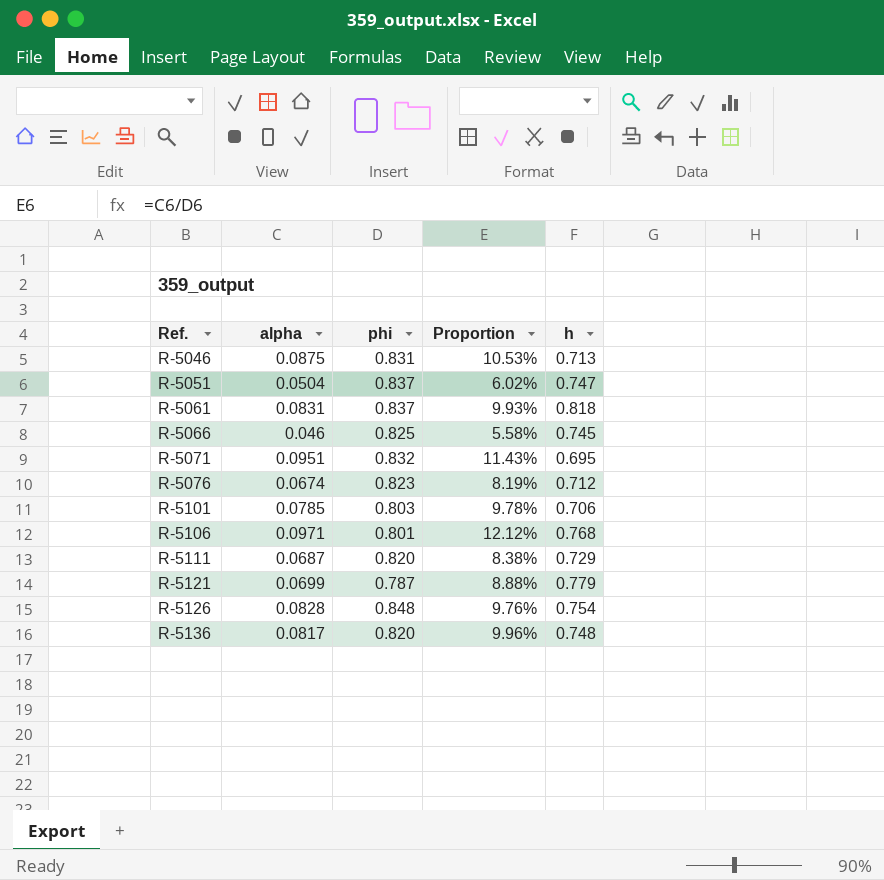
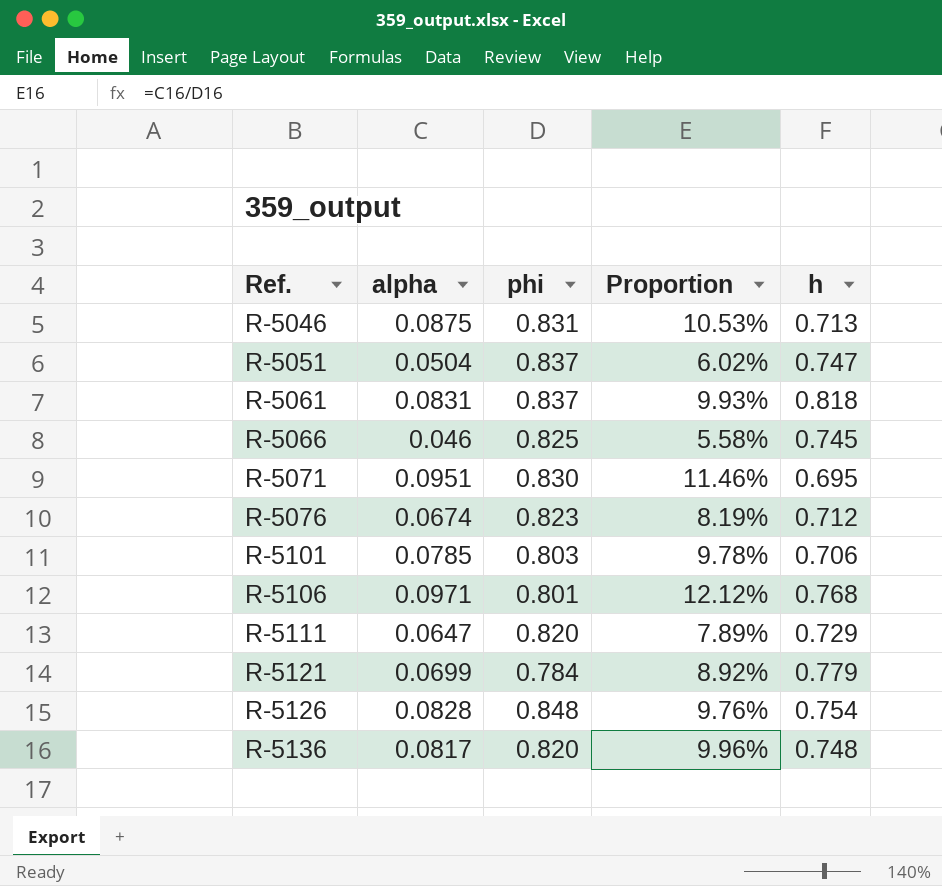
R-5071 | phi: 0.832 -> 0.830
R-5071 | Proportion: 11.43% -> 11.46%
R-5111 | alpha: 0.0687 -> 0.0647
R-5111 | Proportion: 8.38% -> 7.89%
R-5121 | phi: 0.787 -> 0.784
R-5121 | Proportion: 8.88% -> 8.92%

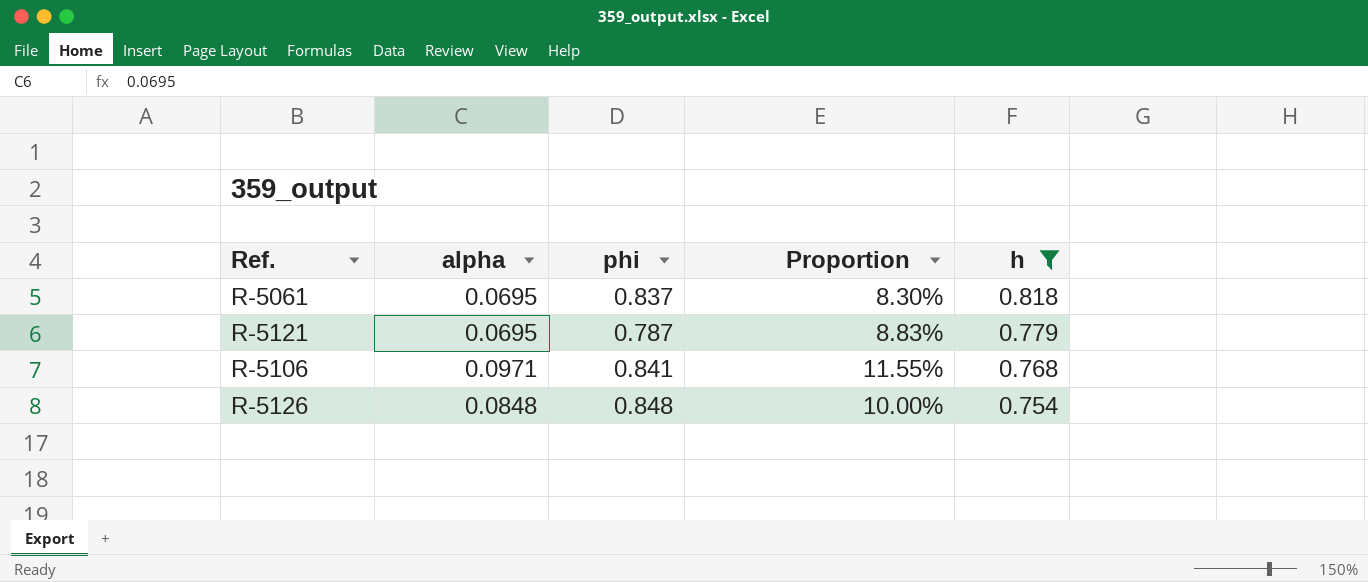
filter: none -> h >= 0.754
row order: Ref. ascending -> h descending
R-5061 | alpha: 0.0831 -> 0.0695
R-5061 | Proportion: 9.93% -> 8.30%
R-5121 | alpha: 0.0699 -> 0.0695
R-5121 | phi: 0.784 -> 0.787
R-5121 | Proportion: 8.92% -> 8.83%
R-5106 | phi: 0.801 -> 0.841
R-5106 | Proportion: 12.12% -> 11.55%
R-5126 | alpha: 0.0828 -> 0.0848
R-5126 | Proportion: 9.76% -> 10.00%

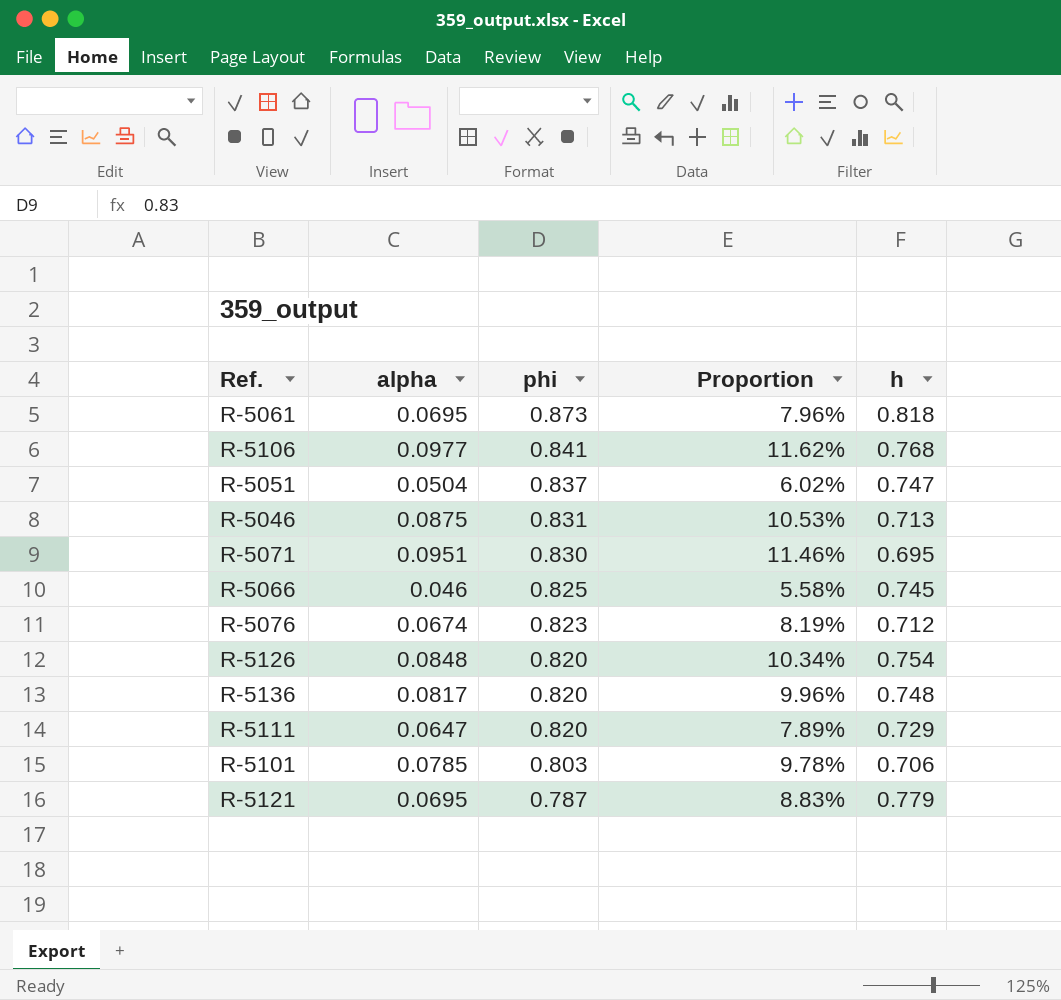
filter: h >= 0.754 -> none
row order: h descending -> phi descending
R-5061 | phi: 0.837 -> 0.873
R-5061 | Proportion: 8.30% -> 7.96%
R-5106 | alpha: 0.0971 -> 0.0977
R-5106 | Proportion: 11.55% -> 11.62%
R-5126 | phi: 0.848 -> 0.820
R-5126 | Proportion: 10.00% -> 10.34%

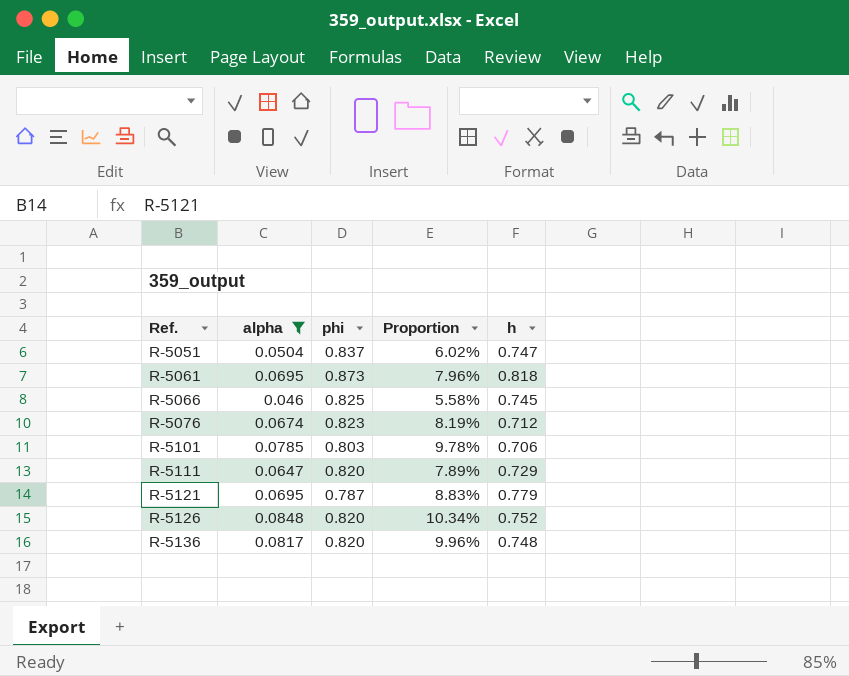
filter: none -> alpha <= 0.0848
row order: phi descending -> Ref. ascending
R-5126 | h: 0.754 -> 0.752

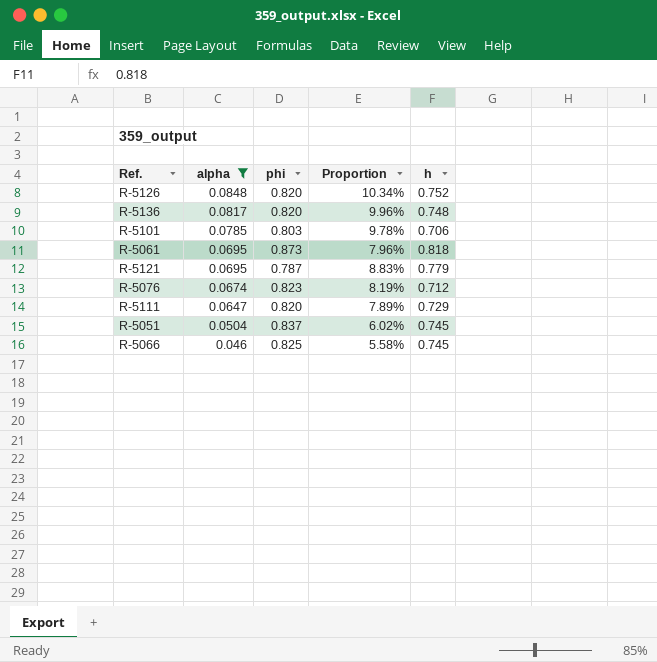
row order: Ref. ascending -> alpha descending
R-5051 | h: 0.747 -> 0.745

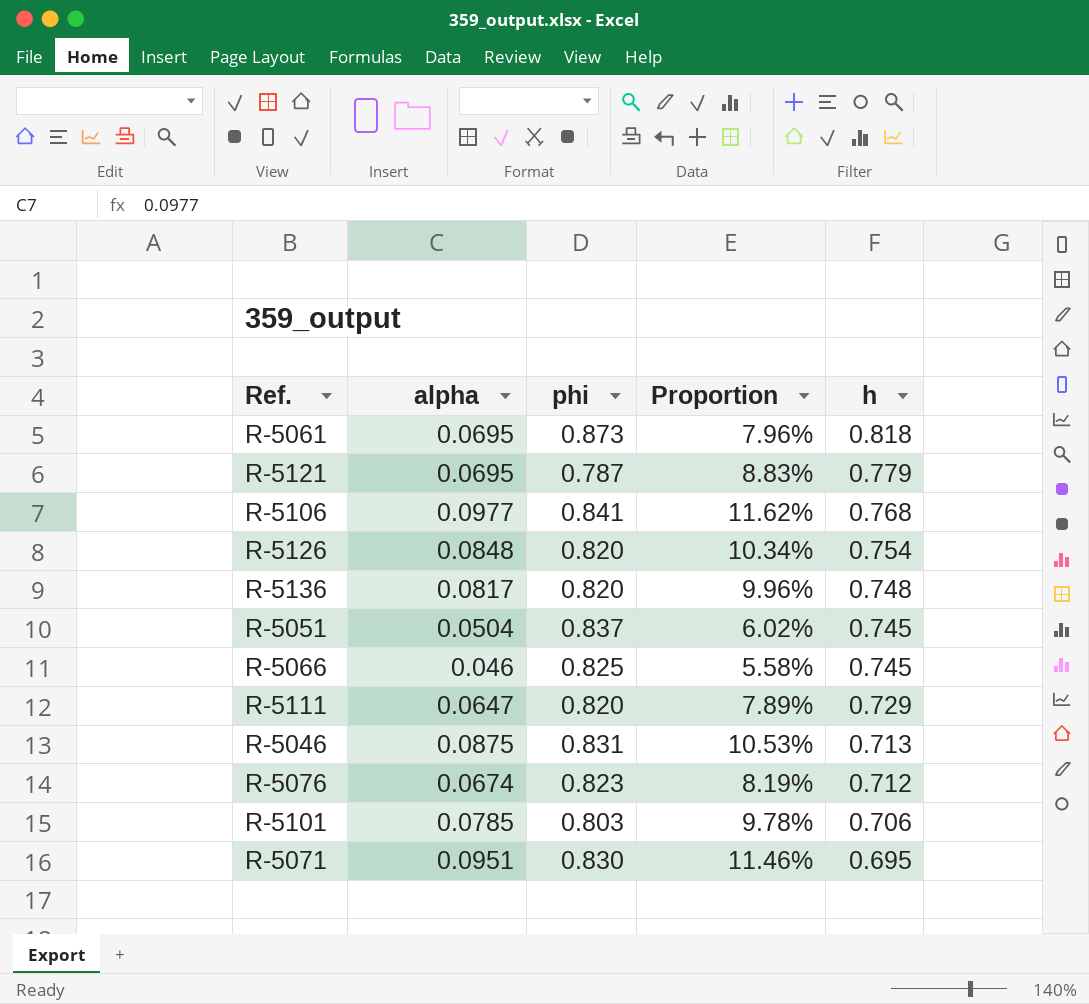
filter: alpha <= 0.0848 -> none
row order: alpha descending -> h descending
R-5126 | h: 0.752 -> 0.754

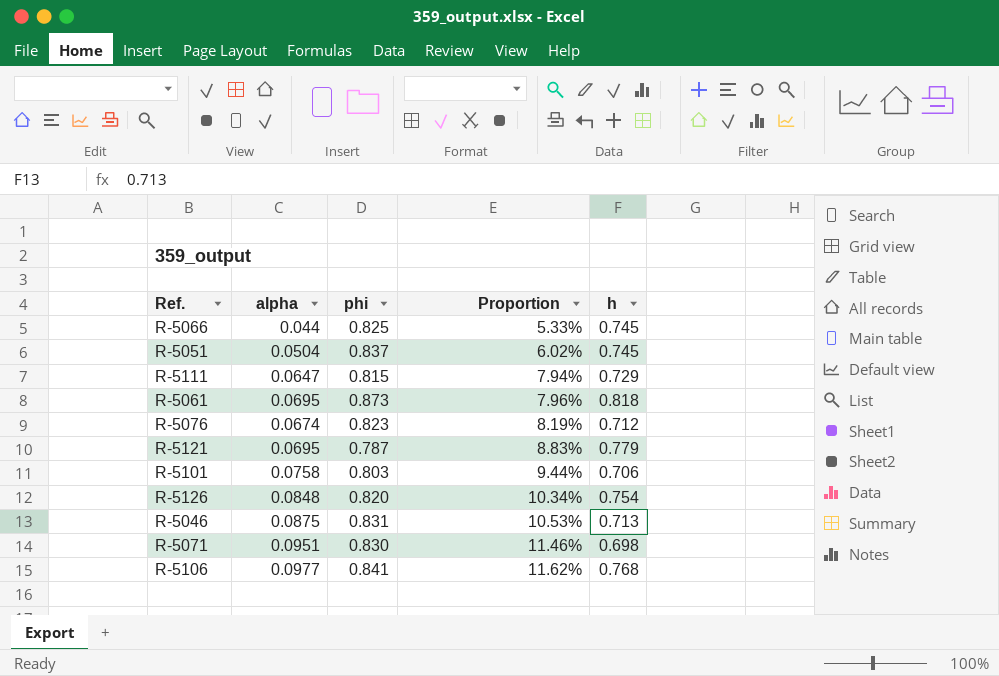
row order: h descending -> Proportion ascending
row R-5136: 0.0817 | 0.820 | 9.96% | 0.748 -> none
R-5066 | alpha: 0.046 -> 0.044
R-5066 | Proportion: 5.58% -> 5.33%
R-5111 | phi: 0.820 -> 0.815
R-5111 | Proportion: 7.89% -> 7.94%
R-5101 | alpha: 0.0785 -> 0.0758
R-5101 | Proportion: 9.78% -> 9.44%
R-5071 | h: 0.695 -> 0.698

